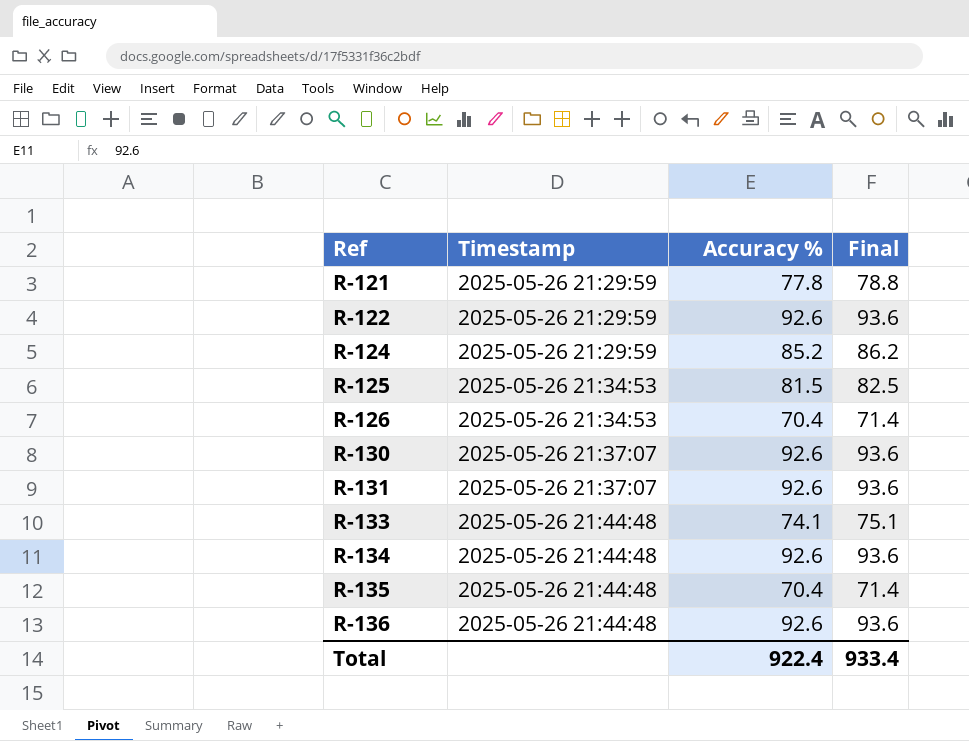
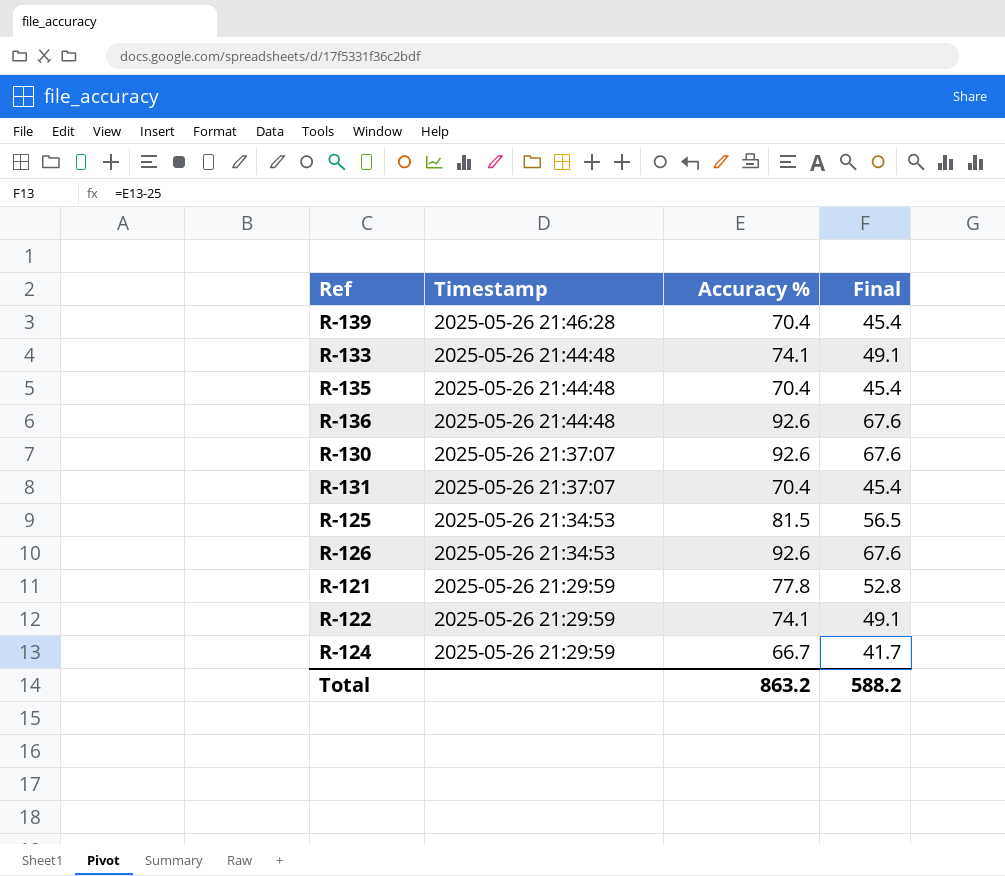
row order: Ref ascending -> Timestamp descending
column Final | formula: [Accuracy %] + 1 -> [Accuracy %] - 25
row R-134: 2025-05-26 21:44:48 | 92.6 | 93.6 -> none
row R-139: none -> 2025-05-26 21:46:28 | 70.4 | 45.4
R-131 | Accuracy %: 92.6 -> 70.4
R-126 | Accuracy %: 70.4 -> 92.6
R-122 | Accuracy %: 92.6 -> 74.1
R-124 | Accuracy %: 85.2 -> 66.7
Total | Accuracy %: 922.4 -> 863.2
Total | Final: 933.4 -> 588.2

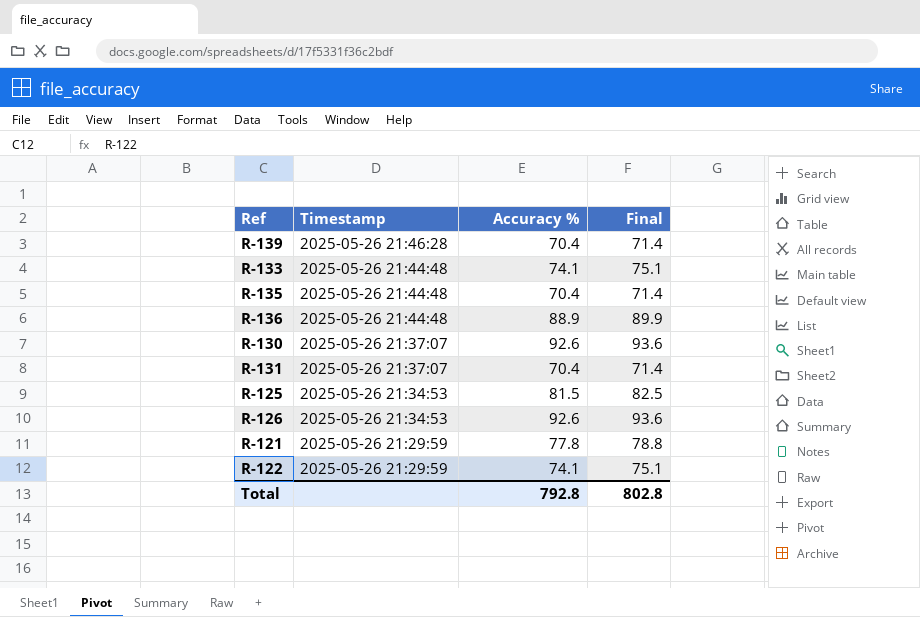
column Final | formula: [Accuracy %] - 25 -> [Accuracy %] + 1
row R-124: 2025-05-26 21:29:59 | 66.7 | 41.7 -> none
R-136 | Accuracy %: 92.6 -> 88.9
Total | Accuracy %: 863.2 -> 792.8
Total | Final: 588.2 -> 802.8

